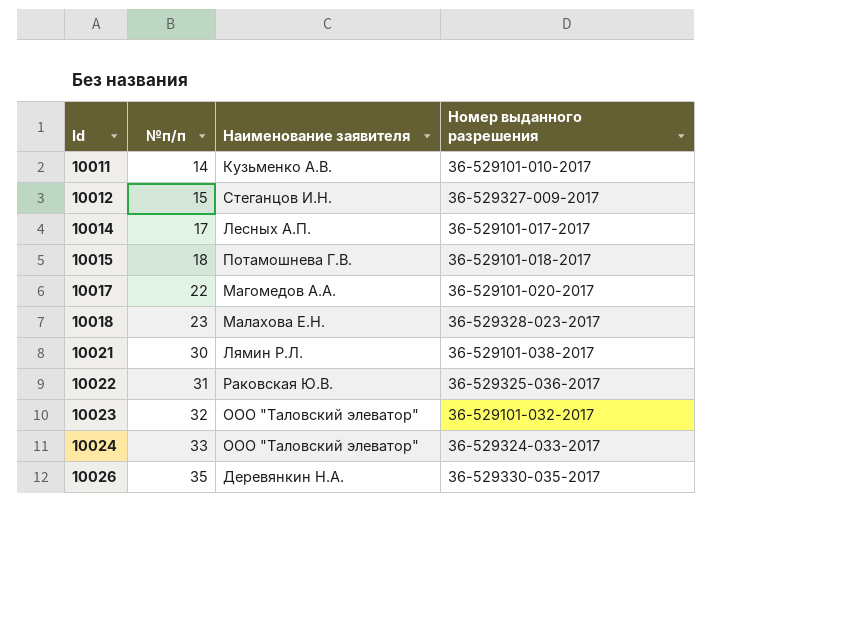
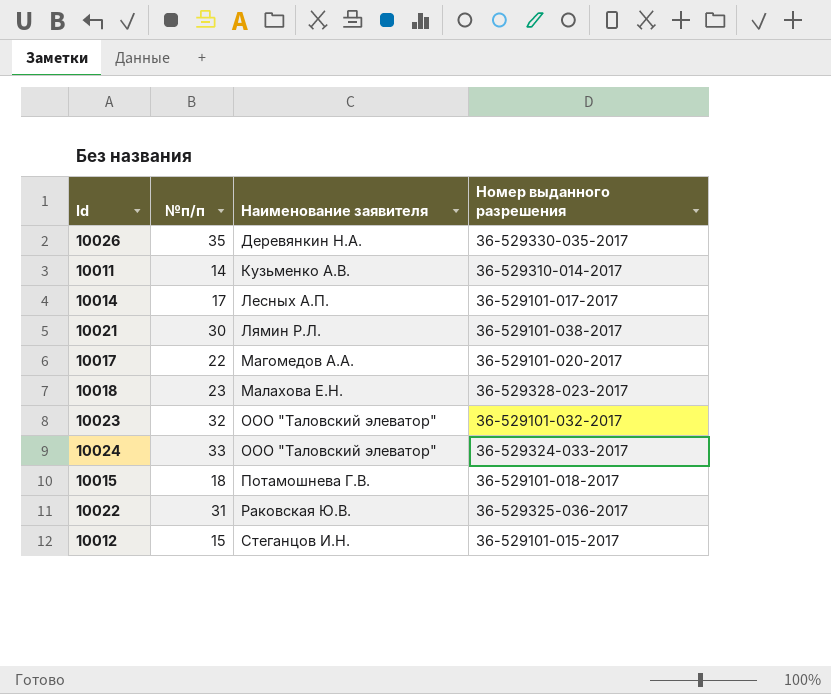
row order: Id ascending -> Наименование заявителя ascending
10011 | Номер выданного разрешения: 36-529101-010-2017 -> 36-529310-014-2017
10012 | Номер выданного разрешения: 36-529327-009-2017 -> 36-529101-015-2017

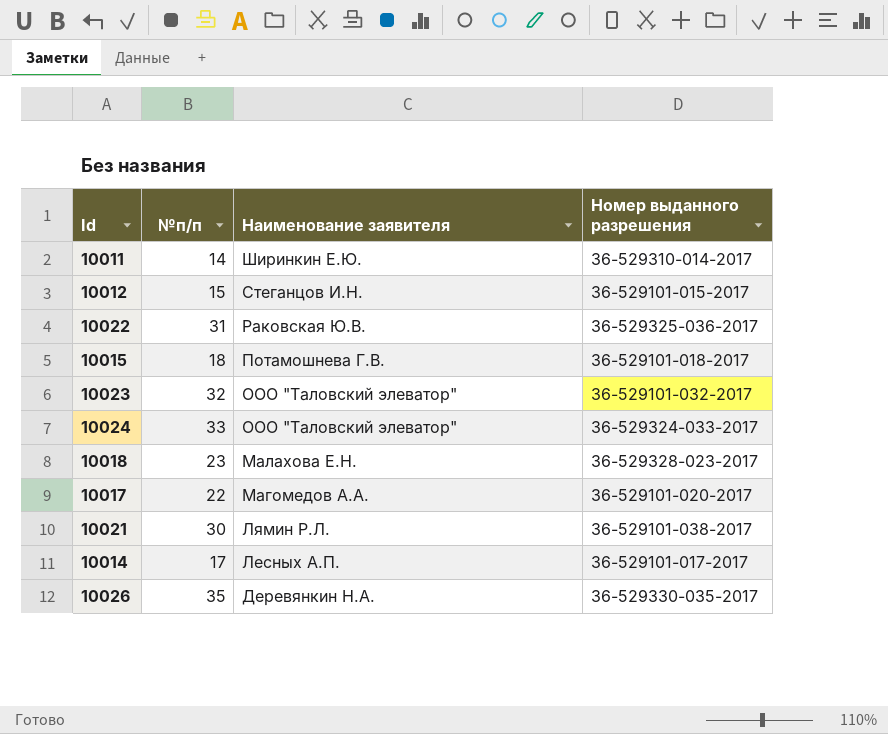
row order: Наименование заявителя ascending -> Наименование заявителя descending
10011 | Наименование заявителя: Кузьменко А.В. -> Ширинкин Е.Ю.

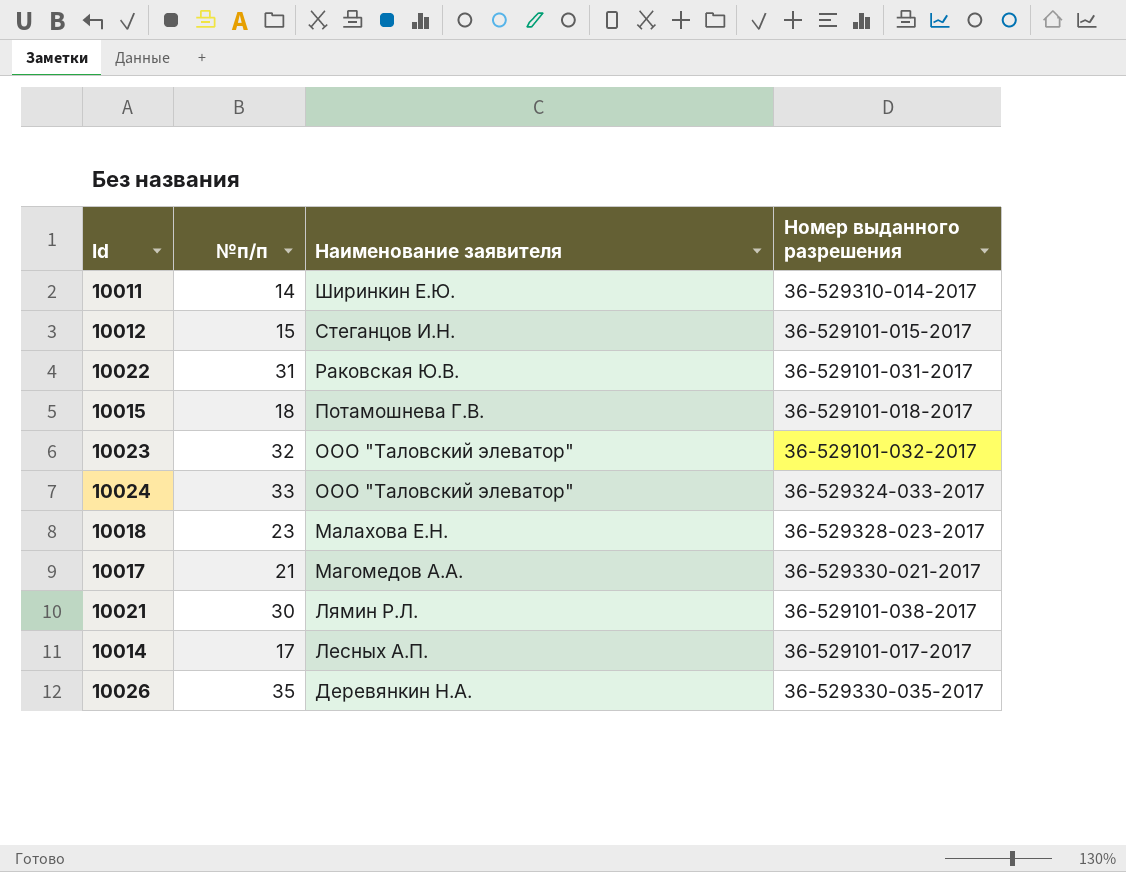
10022 | Номер выданного разрешения: 36-529325-036-2017 -> 36-529101-031-2017
10017 | №п/п: 22 -> 21
10017 | Номер выданного разрешения: 36-529101-020-2017 -> 36-529330-021-2017

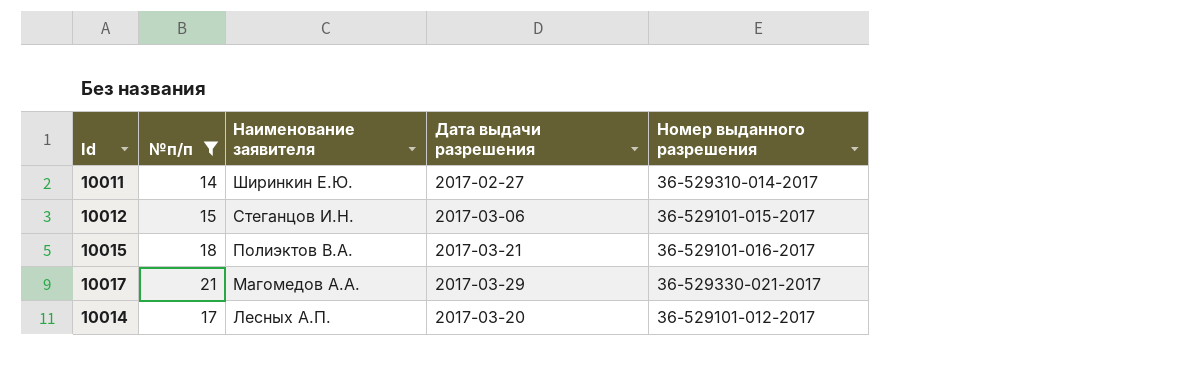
filter: none -> №п/п <= 21
column Дата выдачи разрешения | position: none -> 4
10015 | Наименование заявителя: Потамошнева Г.В. -> Полиэктов В.А.
10015 | Номер выданного разрешения: 36-529101-018-2017 -> 36-529101-016-2017
10014 | Номер выданного разрешения: 36-529101-017-2017 -> 36-529101-012-2017

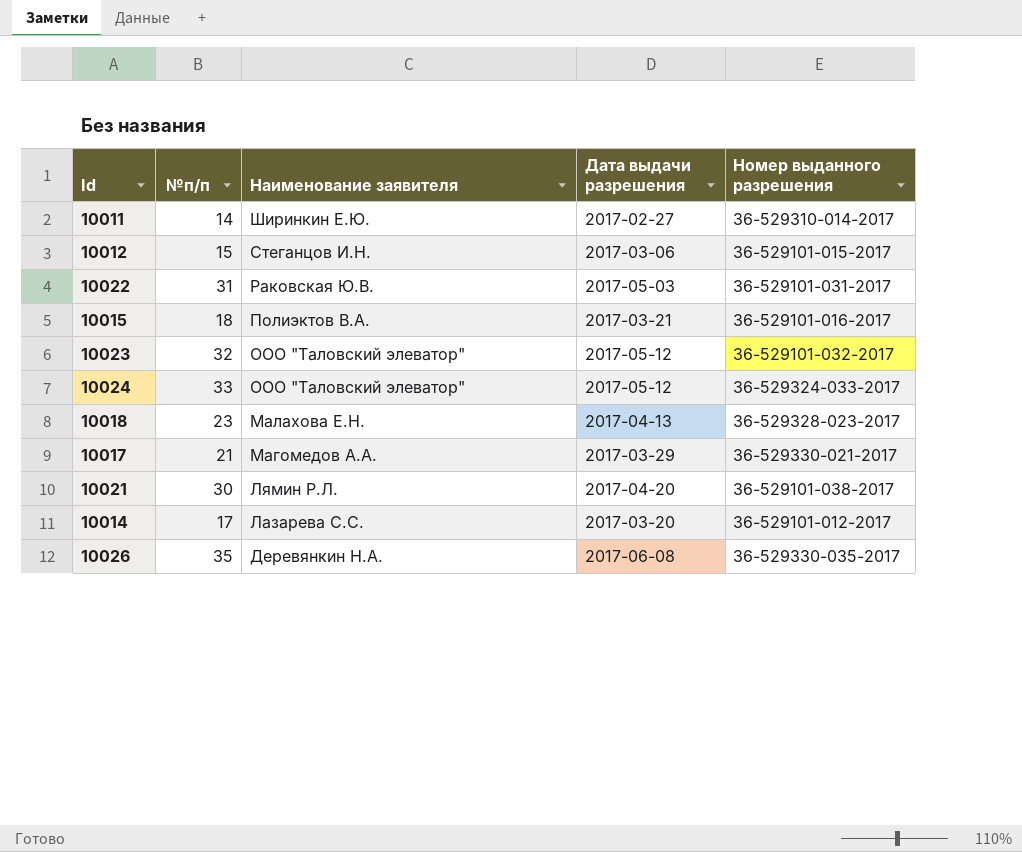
filter: №п/п <= 21 -> none
10014 | Наименование заявителя: Лесных А.П. -> Лазарева С.С.

